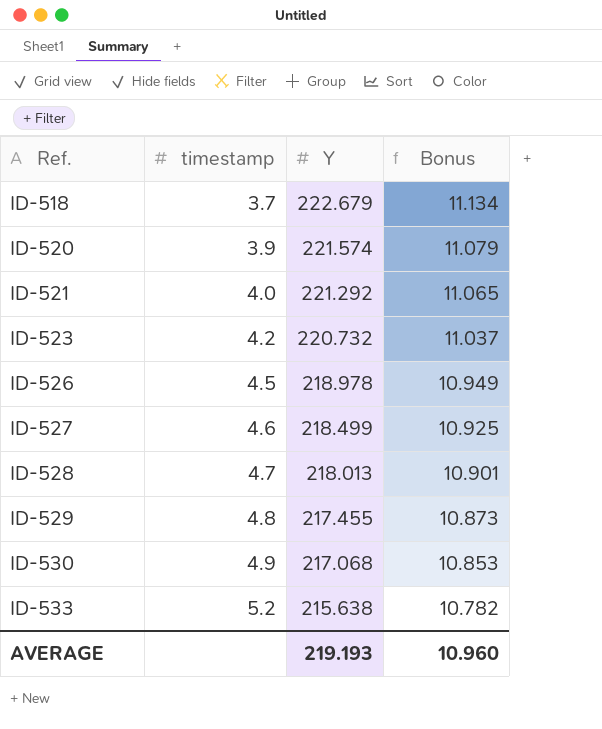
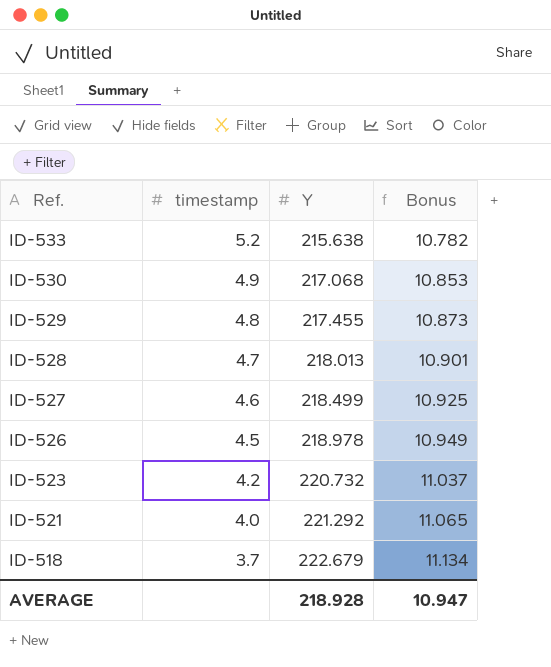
row order: Ref. ascending -> Ref. descending
row ID-520: 3.9 | 221.574 | 11.079 -> none
AVERAGE | Y: 219.193 -> 218.928
AVERAGE | Bonus: 10.960 -> 10.947

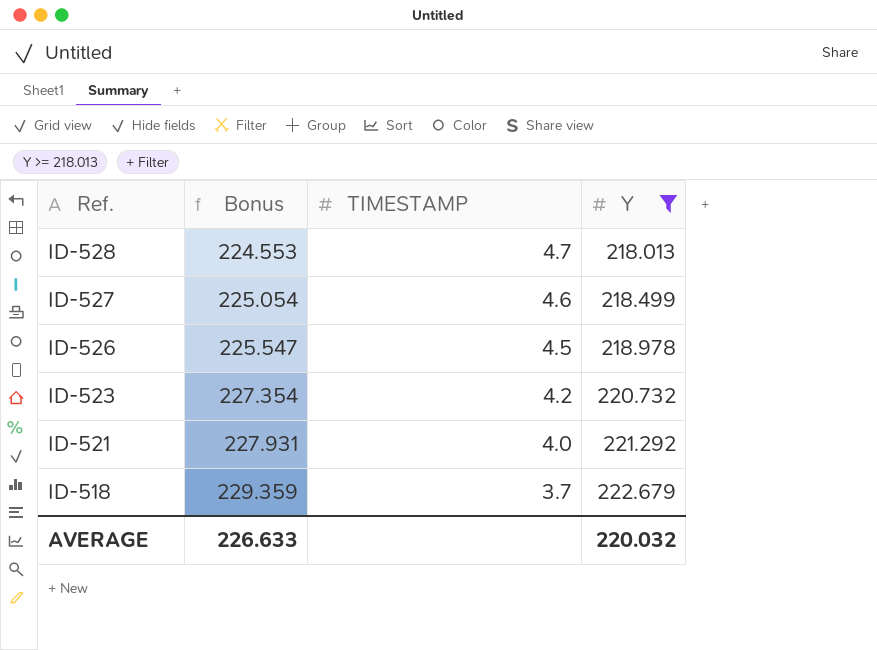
filter: none -> Y >= 218.013
column Bonus | formula: [Y] * 0.05 -> [Y] * 1.03
column Bonus | position: 4 -> 2
column name: timestamp -> TIMESTAMP
AVERAGE | Bonus: 10.947 -> 226.633
AVERAGE | Y: 218.928 -> 220.032

